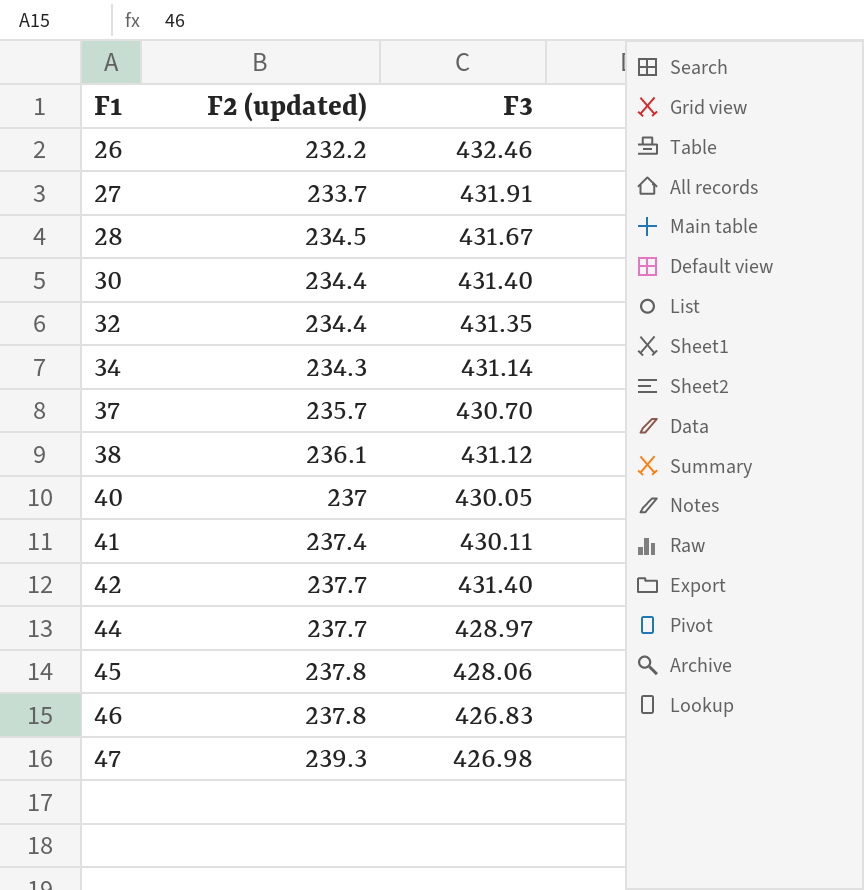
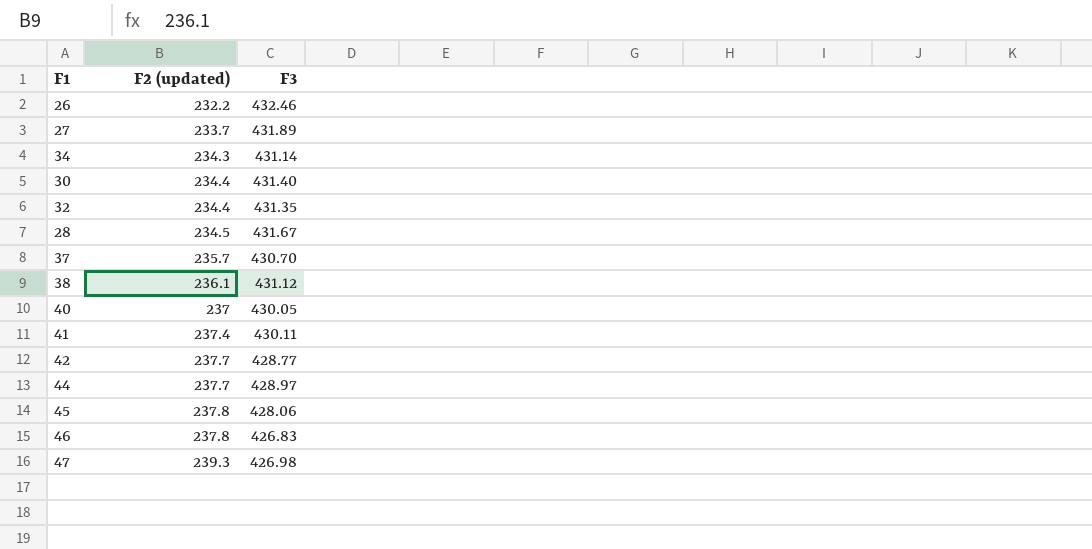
row order: F1 ascending -> F2 (updated) ascending
27 | F3: 431.91 -> 431.89
42 | F3: 431.40 -> 428.77

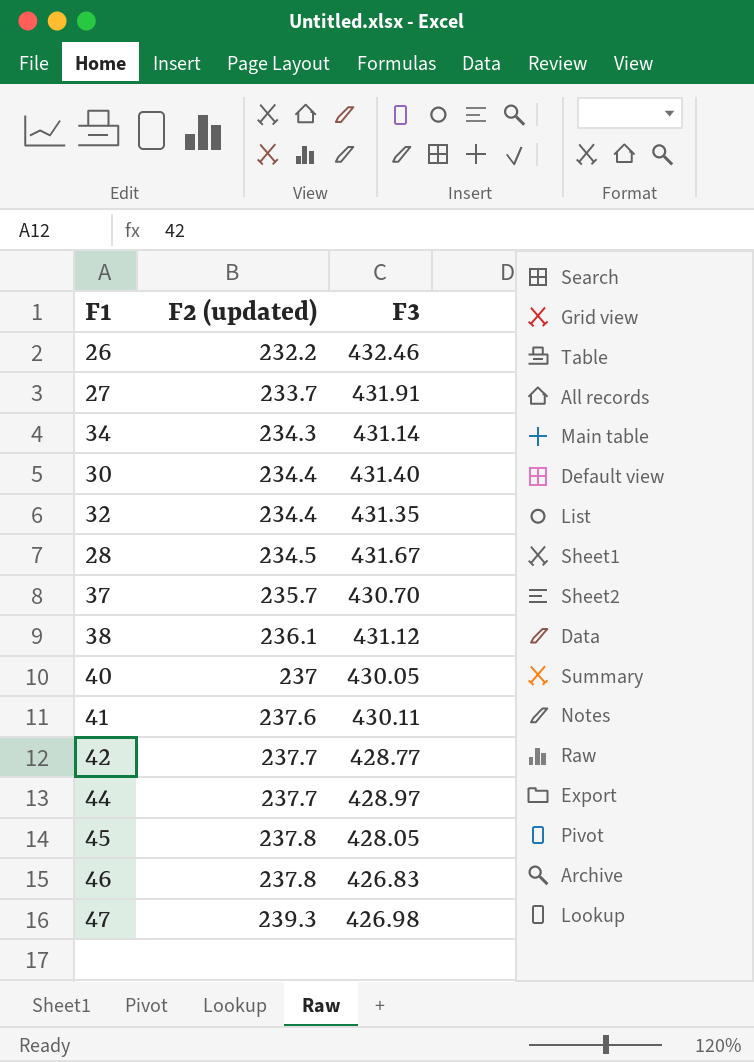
27 | F3: 431.89 -> 431.91
41 | F2 (updated): 237.4 -> 237.6
45 | F3: 428.06 -> 428.05

